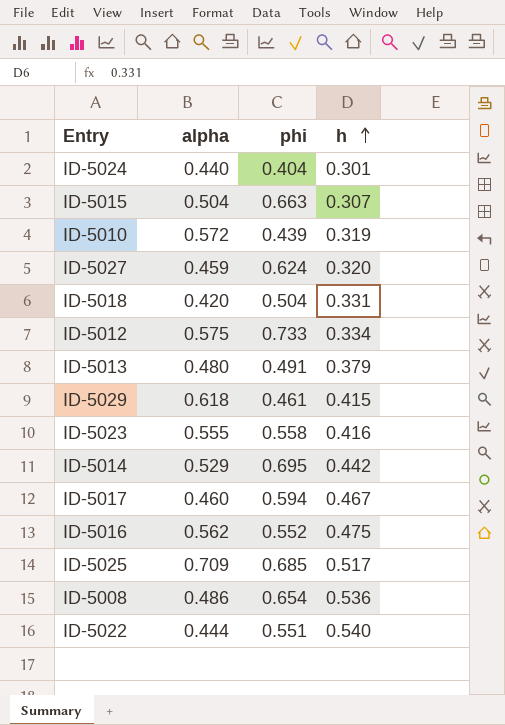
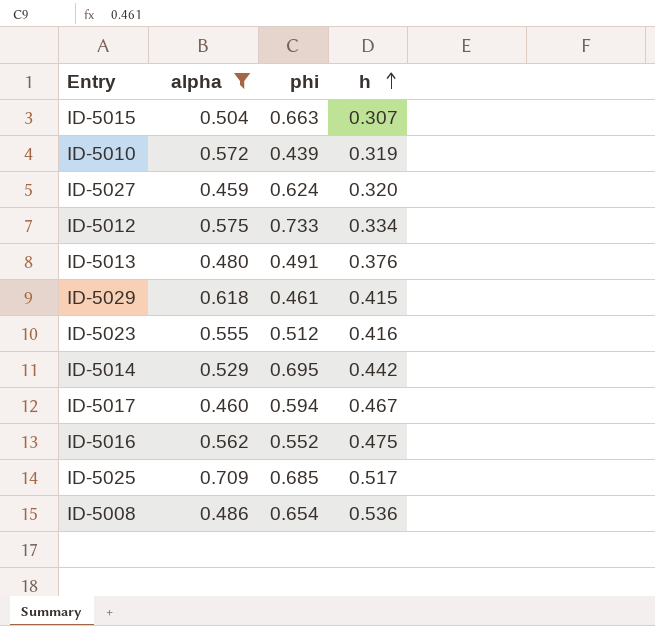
filter: none -> alpha >= 0.459
ID-5013 | h: 0.379 -> 0.376
ID-5023 | phi: 0.558 -> 0.512

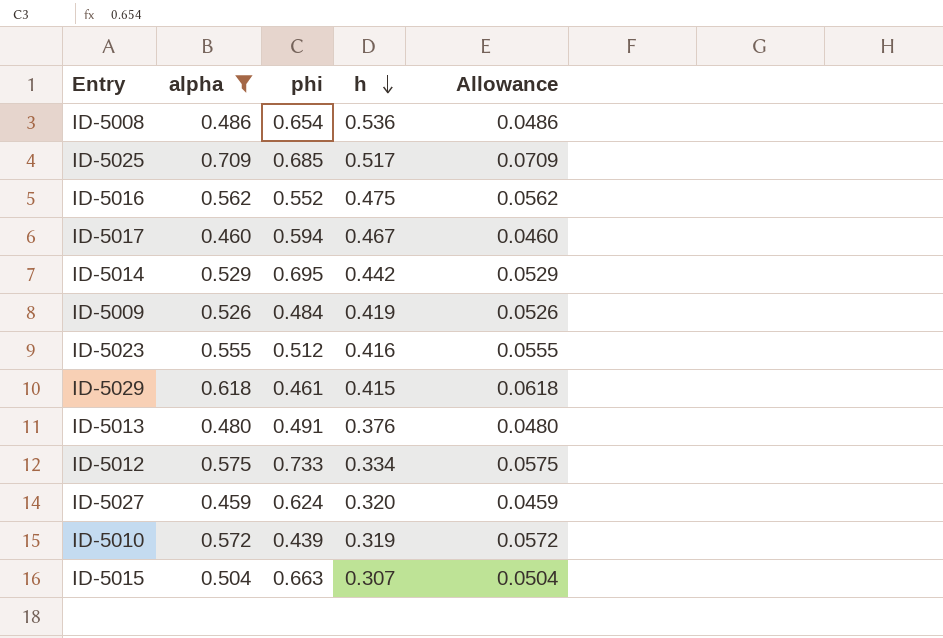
row order: h ascending -> h descending
column Allowance | formula: none -> [alpha] * 0.1
row ID-5009: none -> 0.526 | 0.484 | 0.419 | 0.0526

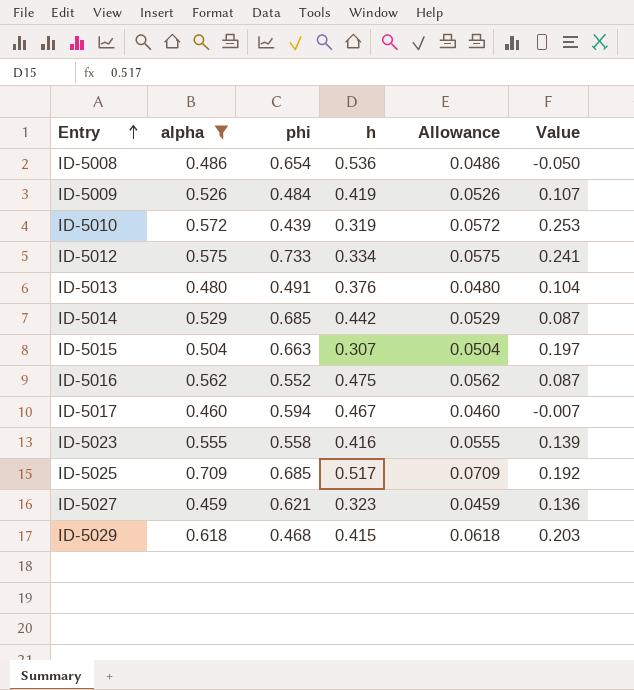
row order: h descending -> Entry ascending
column Value | formula: none -> [alpha] - [h]
ID-5014 | phi: 0.695 -> 0.685
ID-5023 | phi: 0.512 -> 0.558
ID-5027 | phi: 0.624 -> 0.621
ID-5027 | h: 0.320 -> 0.323
ID-5029 | phi: 0.461 -> 0.468

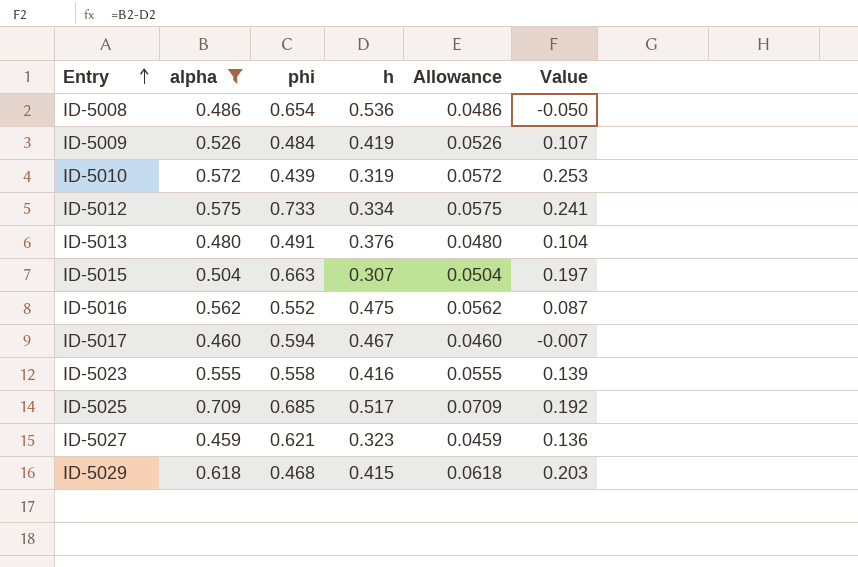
row ID-5014: 0.529 | 0.685 | 0.442 | 0.0529 | 0.087 -> none

